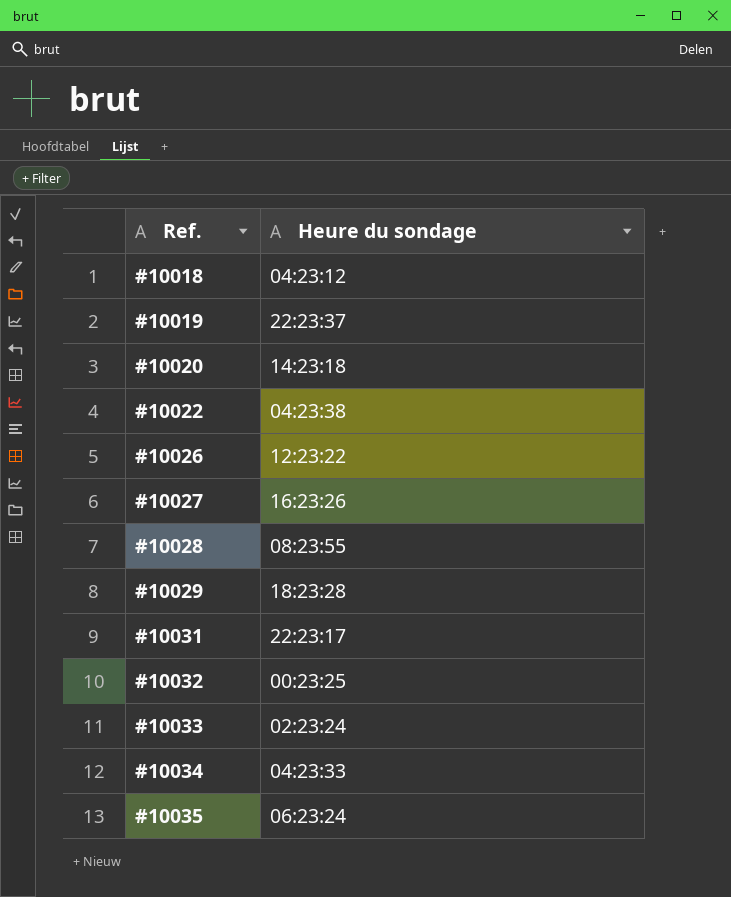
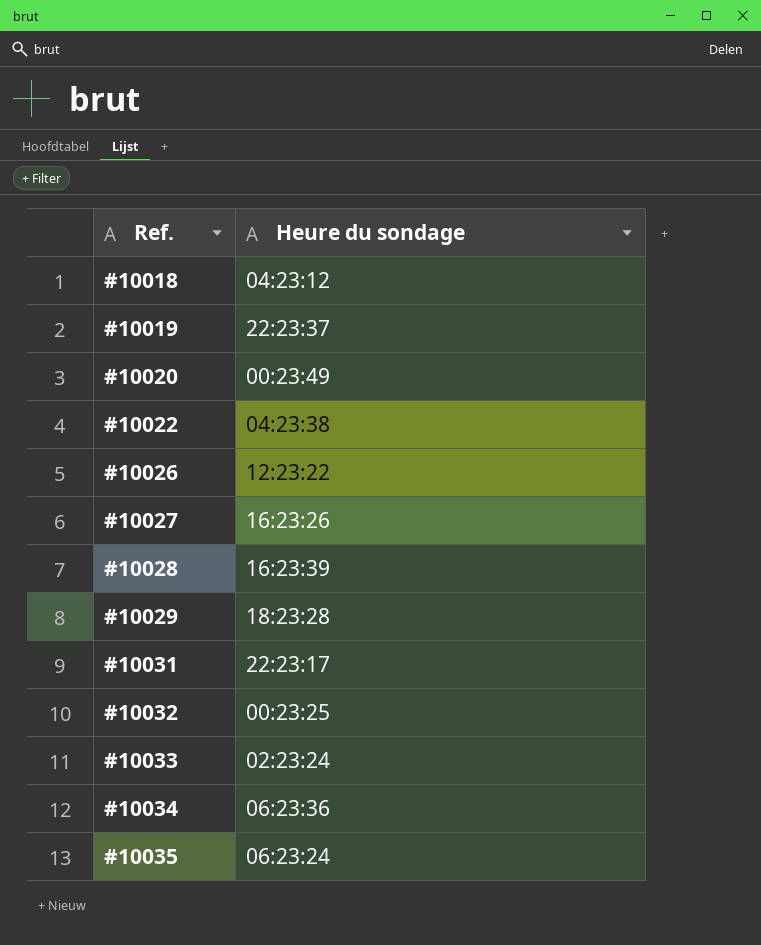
#10020 | Heure du sondage: 14:23:18 -> 00:23:49
#10028 | Heure du sondage: 08:23:55 -> 16:23:39
#10034 | Heure du sondage: 04:23:33 -> 06:23:36

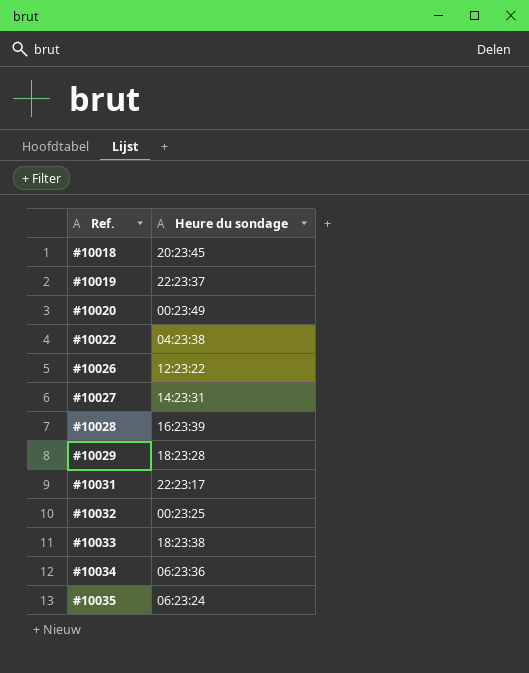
#10018 | Heure du sondage: 04:23:12 -> 20:23:45
#10027 | Heure du sondage: 16:23:26 -> 14:23:31
#10033 | Heure du sondage: 02:23:24 -> 18:23:38

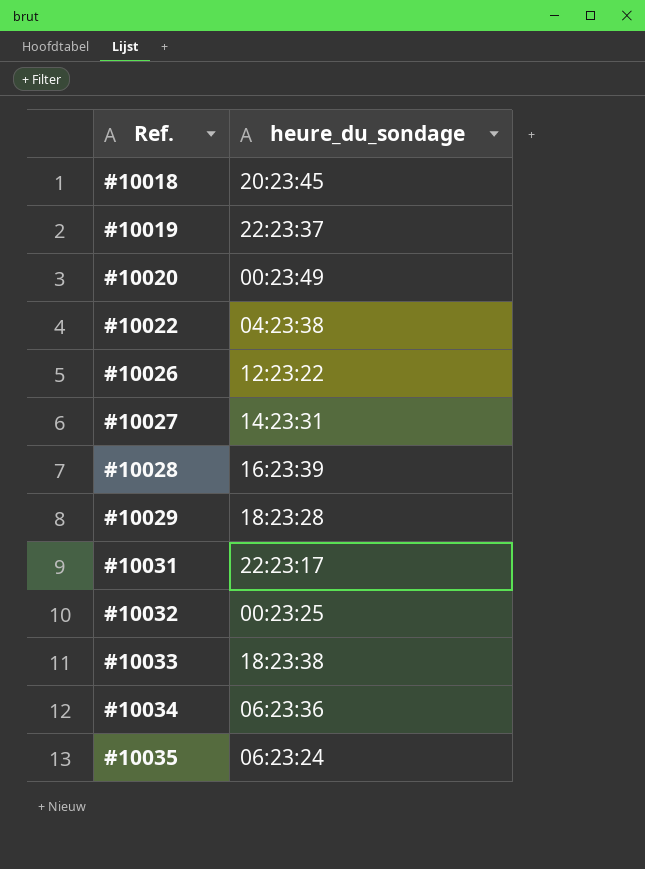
column name: Heure du sondage -> heure_du_sondage

